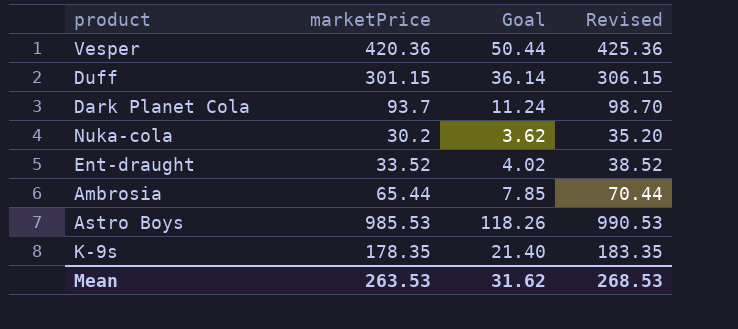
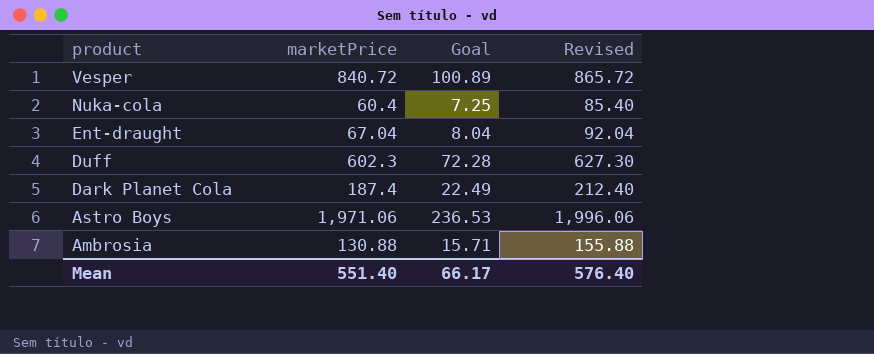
row order: none -> product descending
column Revised | formula: [marketPrice] + 5 -> [marketPrice] + 25
row K-9s: 178.35 | 21.40 | 183.35 -> none
Vesper | marketPrice: 420.36 -> 840.72
Vesper | Goal: 50.44 -> 100.89
Nuka-cola | marketPrice: 30.2 -> 60.4
Nuka-cola | Goal: 3.62 -> 7.25
Ent-draught | marketPrice: 33.52 -> 67.04
Ent-draught | Goal: 4.02 -> 8.04
Duff | marketPrice: 301.15 -> 602.3
Duff | Goal: 36.14 -> 72.28
Dark Planet Cola | marketPrice: 93.7 -> 187.4
Dark Planet Cola | Goal: 11.24 -> 22.49
Astro Boys | marketPrice: 985.53 -> 1,971.06
Astro Boys | Goal: 118.26 -> 236.53
Ambrosia | marketPrice: 65.44 -> 130.88
Ambrosia | Goal: 7.85 -> 15.71
Mean | marketPrice: 263.53 -> 551.40
Mean | Goal: 31.62 -> 66.17
Mean | Revised: 268.53 -> 576.40

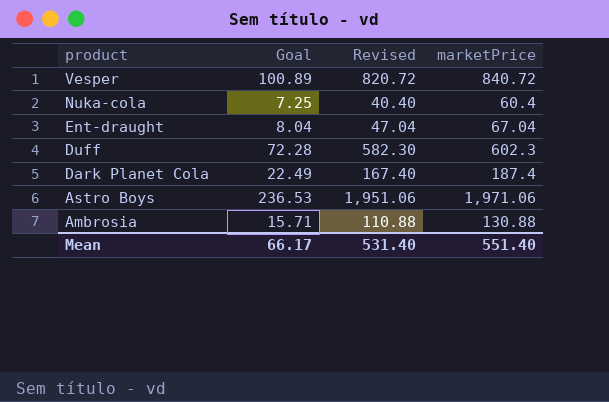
column Revised | formula: [marketPrice] + 25 -> [marketPrice] - 20
column marketPrice | position: 2 -> 4
Mean | Revised: 576.40 -> 531.40

